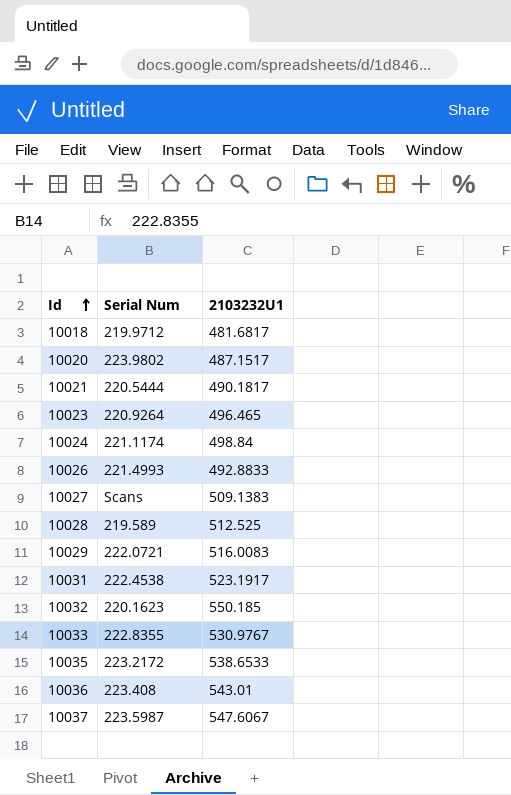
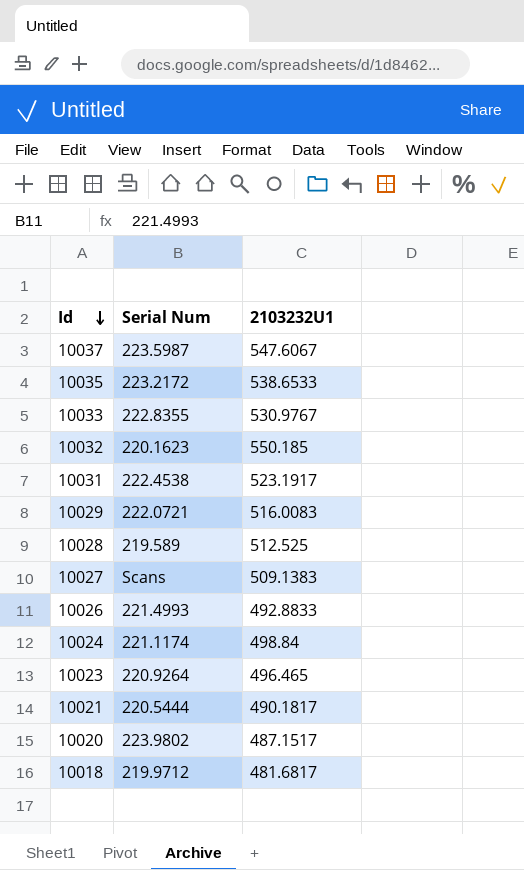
row order: Id ascending -> Id descending
row 10036: 223.408 | 543.01 -> none

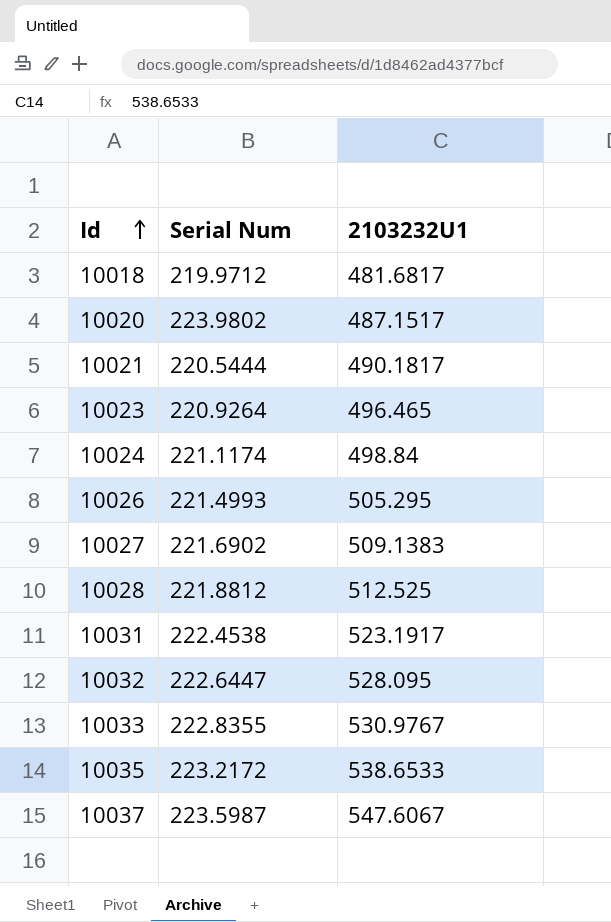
row order: Id descending -> Id ascending
row 10029: 222.0721 | 516.0083 -> none
10026 | 2103232U1: 492.8833 -> 505.295
10027 | Serial Num: Scans -> 221.6902
10028 | Serial Num: 219.589 -> 221.8812
10032 | Serial Num: 220.1623 -> 222.6447
10032 | 2103232U1: 550.185 -> 528.095

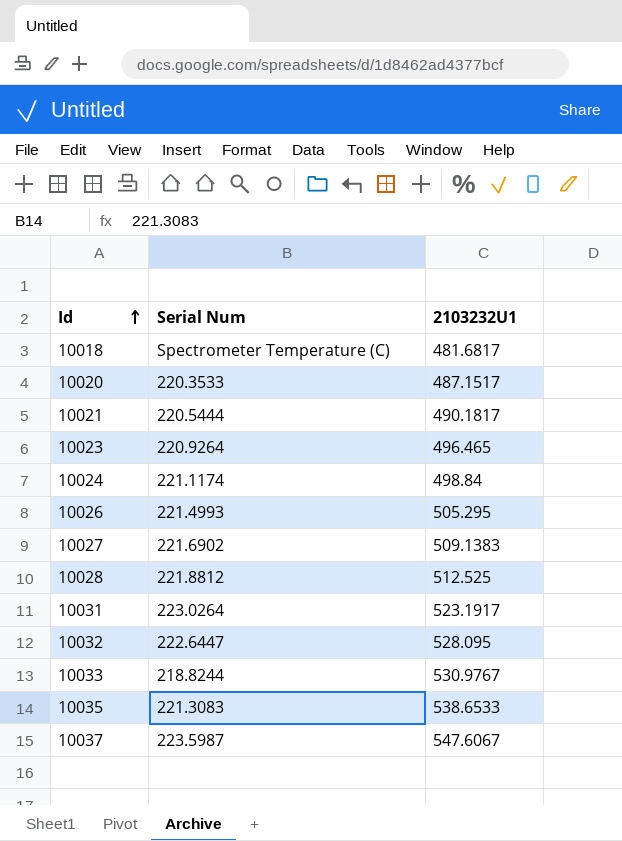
10018 | Serial Num: 219.9712 -> Spectrometer Temperature (C)
10020 | Serial Num: 223.9802 -> 220.3533
10031 | Serial Num: 222.4538 -> 223.0264
10033 | Serial Num: 222.8355 -> 218.8244
10035 | Serial Num: 223.2172 -> 221.3083

